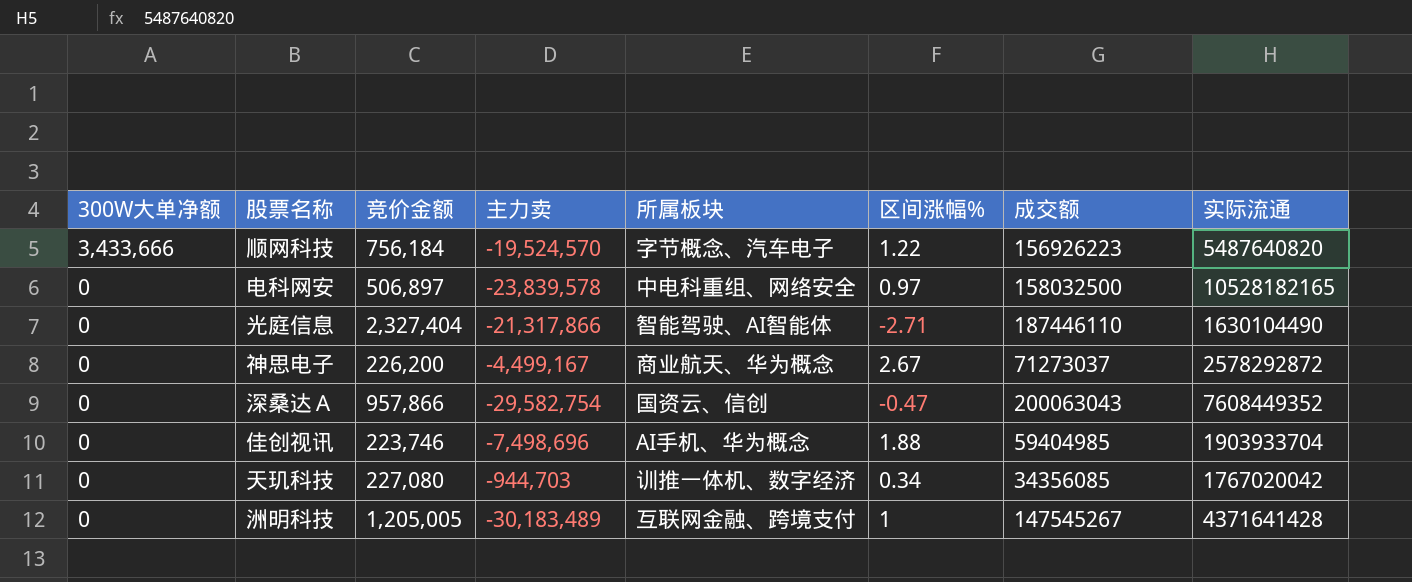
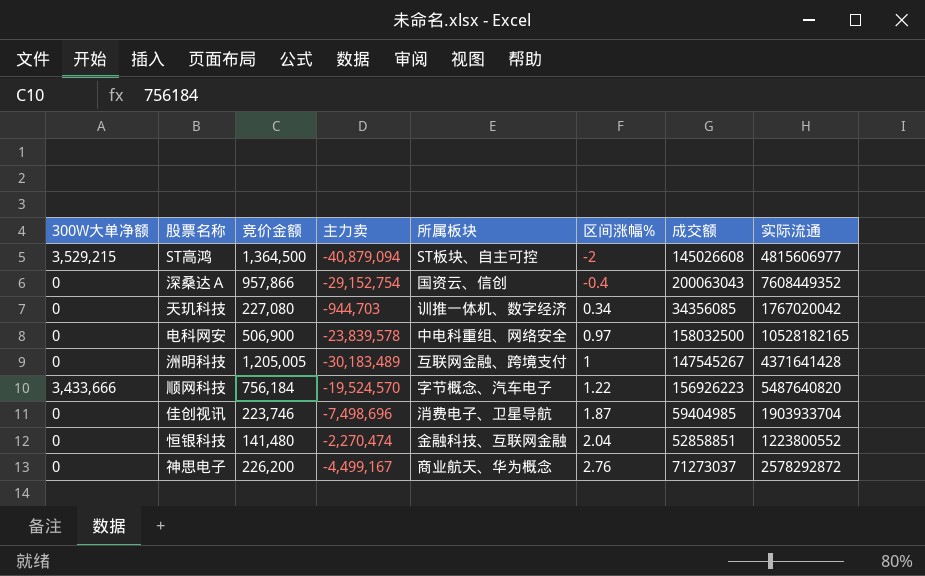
row order: 300W大单净额 descending -> 区间涨幅% ascending
row 光庭信息: 0 | 2,327,404 | -21,317,866 | 智能驾驶、AI智能体 | -2.71 | 187446110 | 1630104490 -> none
row ST高鸿: none -> 3,529,215 | 1,364,500 | -40,879,094 | ST板块、自主可控 | -2 | 145026608 | 4815606977
深桑达Ａ | 主力卖: -29,582,754 -> -29,152,754
深桑达Ａ | 区间涨幅%: -0.47 -> -0.4
电科网安 | 竞价金额: 506,897 -> 506,900
佳创视讯 | 所属板块: AI手机、华为概念 -> 消费电子、卫星导航
佳创视讯 | 区间涨幅%: 1.88 -> 1.87
row 恒银科技: none -> 0 | 141,480 | -2,270,474 | 金融科技、互联网金融 | 2.04 | 52858851 | 1223800552
神思电子 | 区间涨幅%: 2.67 -> 2.76

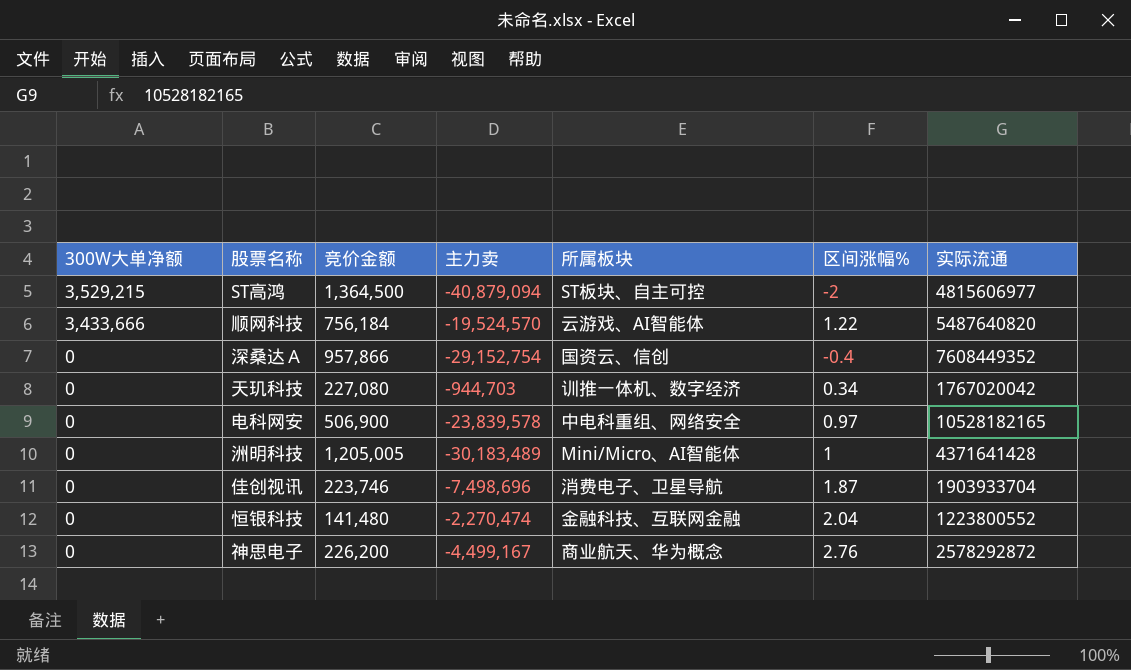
row order: 区间涨幅% ascending -> 300W大单净额 descending
column 成交额 | position: 7 -> none
顺网科技 | 所属板块: 字节概念、汽车电子 -> 云游戏、AI智能体
洲明科技 | 所属板块: 互联网金融、跨境支付 -> Mini/Micro、AI智能体

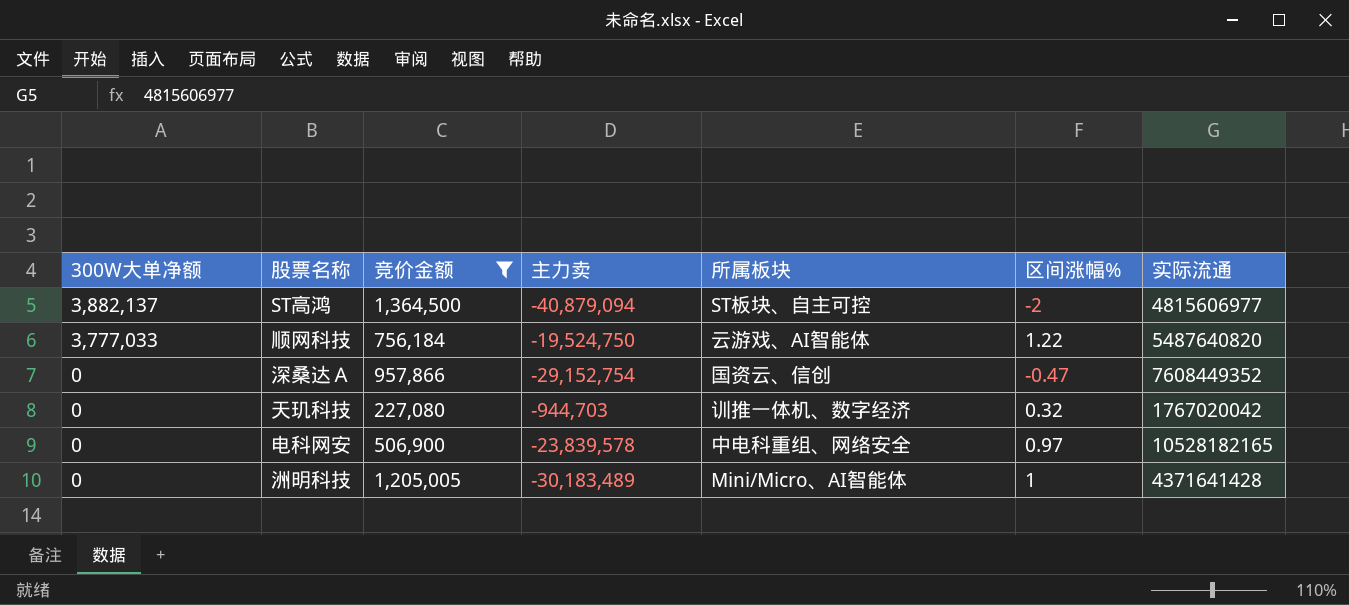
filter: none -> 竞价金额 >= 227,080
ST高鸿 | 300W大单净额: 3,529,215 -> 3,882,137
顺网科技 | 300W大单净额: 3,433,666 -> 3,777,033
顺网科技 | 主力卖: -19,524,570 -> -19,524,750
深桑达Ａ | 区间涨幅%: -0.4 -> -0.47
天玑科技 | 区间涨幅%: 0.34 -> 0.32

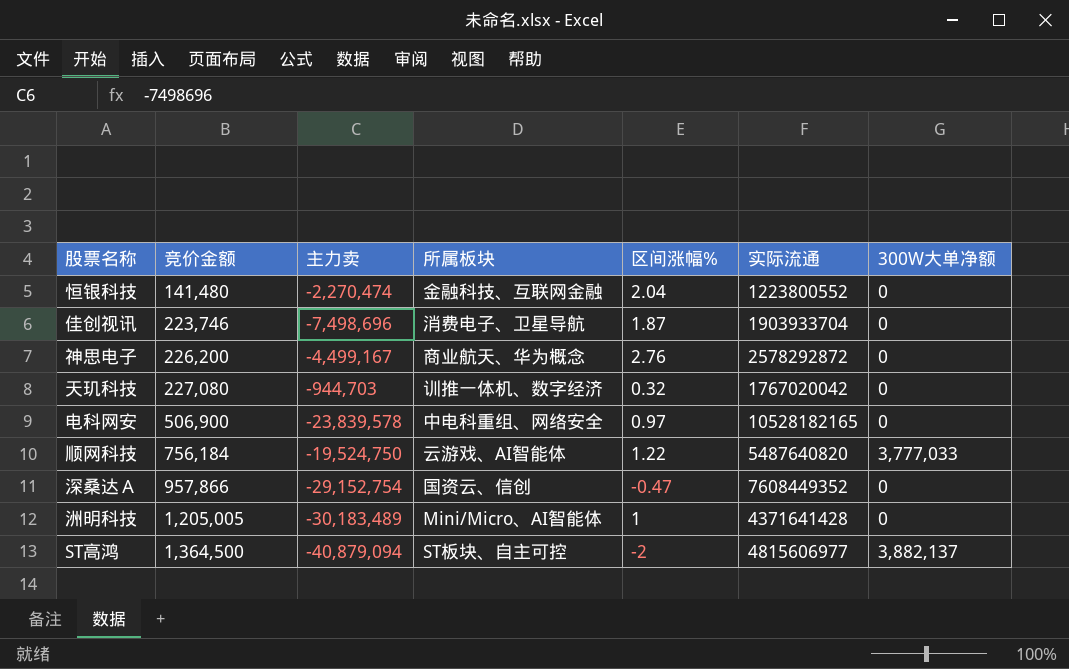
filter: 竞价金额 >= 227,080 -> none
row order: 300W大单净额 descending -> 竞价金额 ascending
column 300W大单净额 | position: 1 -> 7

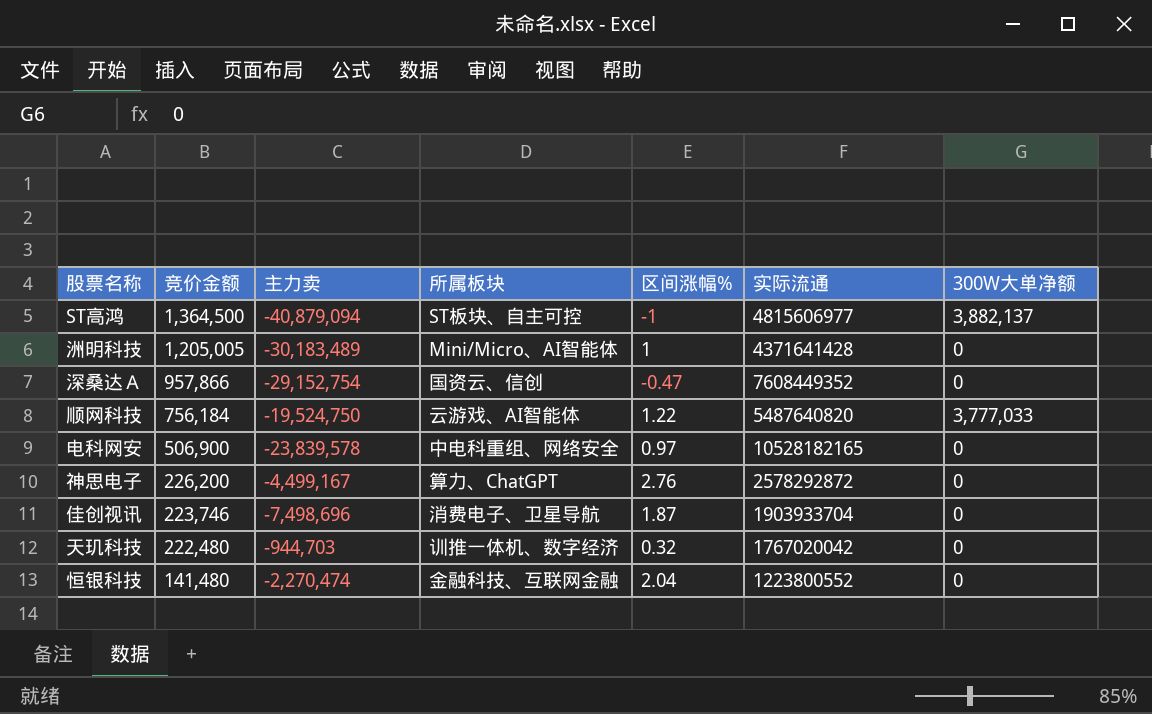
row order: 竞价金额 ascending -> 竞价金额 descending
ST高鸿 | 区间涨幅%: -2 -> -1
神思电子 | 所属板块: 商业航天、华为概念 -> 算力、ChatGPT
天玑科技 | 竞价金额: 227,080 -> 222,480

